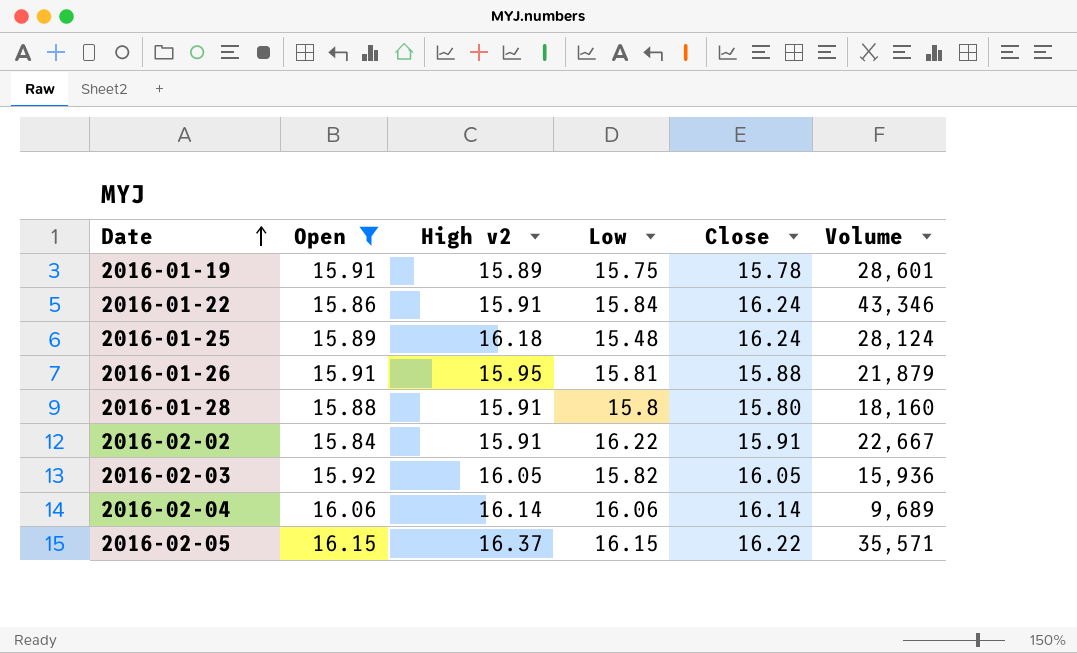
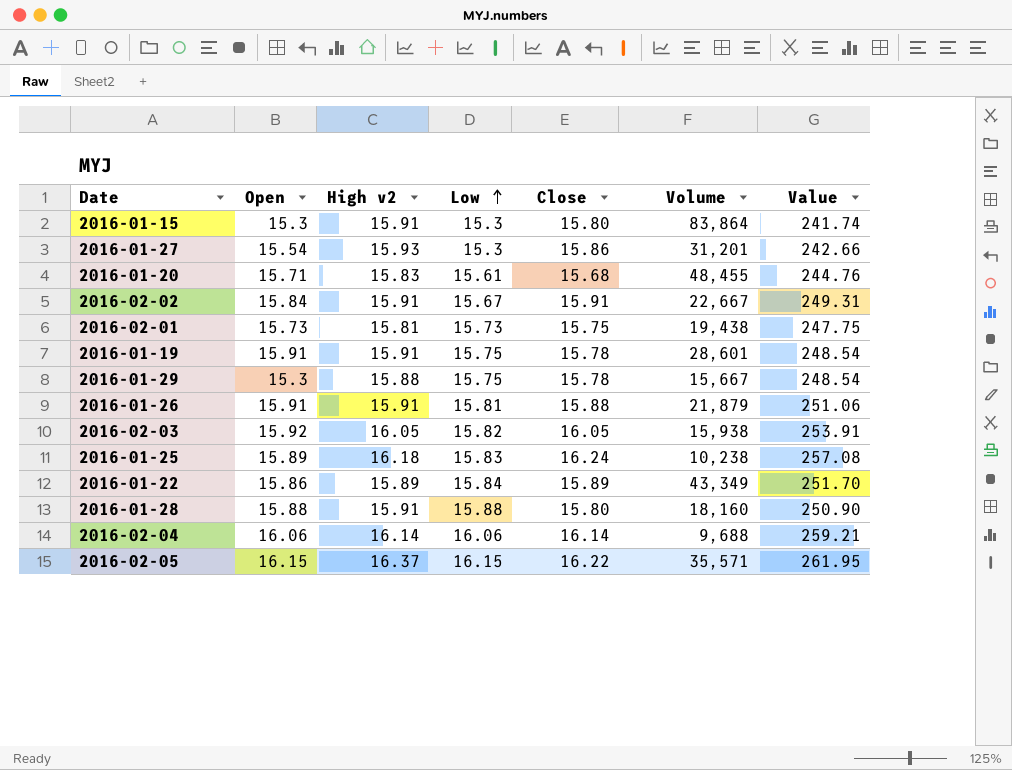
filter: Open >= 15.84 -> none
row order: Date ascending -> Low ascending
column Value | formula: none -> [Low] * [Close]
2016-02-02 | Low: 16.22 -> 15.67
2016-01-19 | High v2: 15.89 -> 15.91
2016-01-26 | High v2: 15.95 -> 15.91
2016-02-03 | Volume: 15,936 -> 15,938
2016-01-25 | Low: 15.48 -> 15.83
2016-01-25 | Volume: 28,124 -> 10,238
2016-01-22 | High v2: 15.91 -> 15.89
2016-01-22 | Close: 16.24 -> 15.89
2016-01-22 | Volume: 43,346 -> 43,349
2016-01-28 | Low: 15.8 -> 15.88
2016-02-04 | Volume: 9,689 -> 9,688

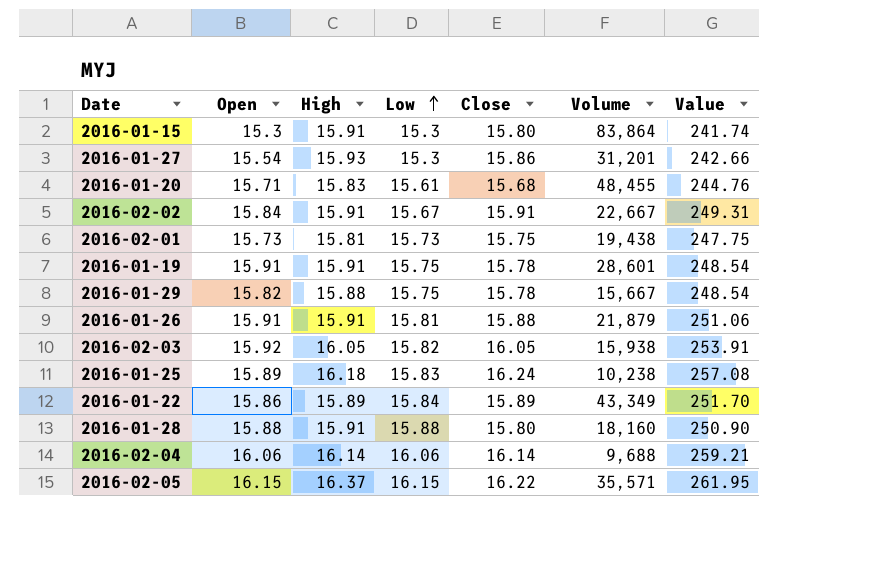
column name: High v2 -> High
2016-01-29 | Open: 15.3 -> 15.82

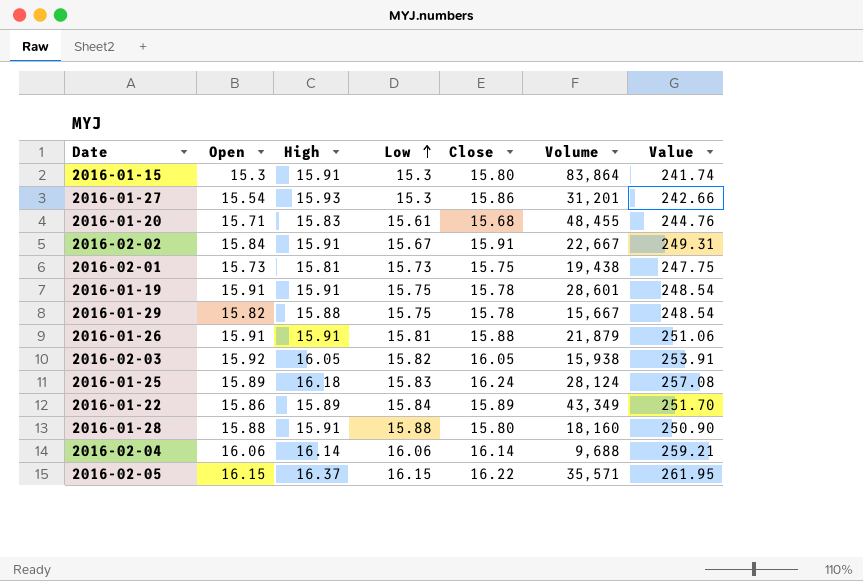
2016-01-25 | Volume: 10,238 -> 28,124

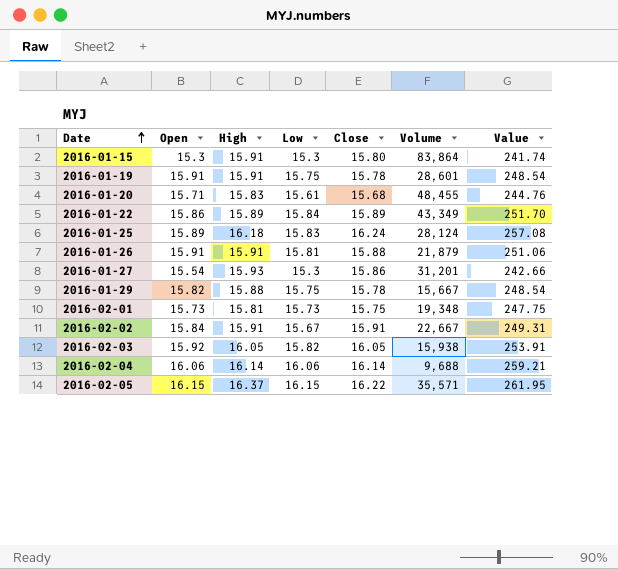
row order: Low ascending -> Date ascending
row 2016-01-28: 15.88 | 15.91 | 15.88 | 15.80 | 18,160 | 250.90 -> none
2016-02-01 | Volume: 19,438 -> 19,348

